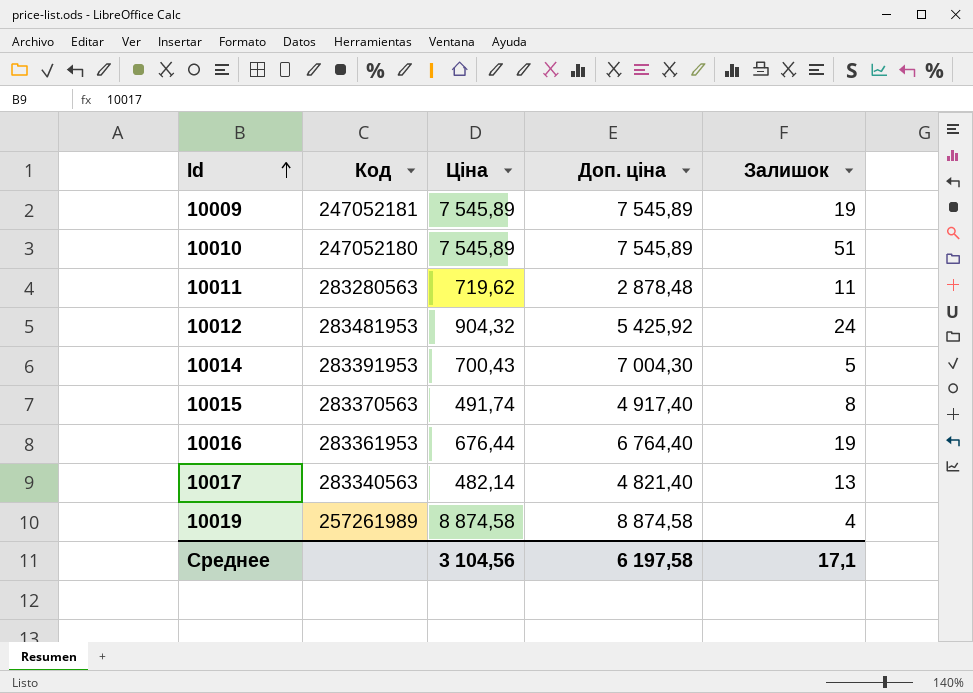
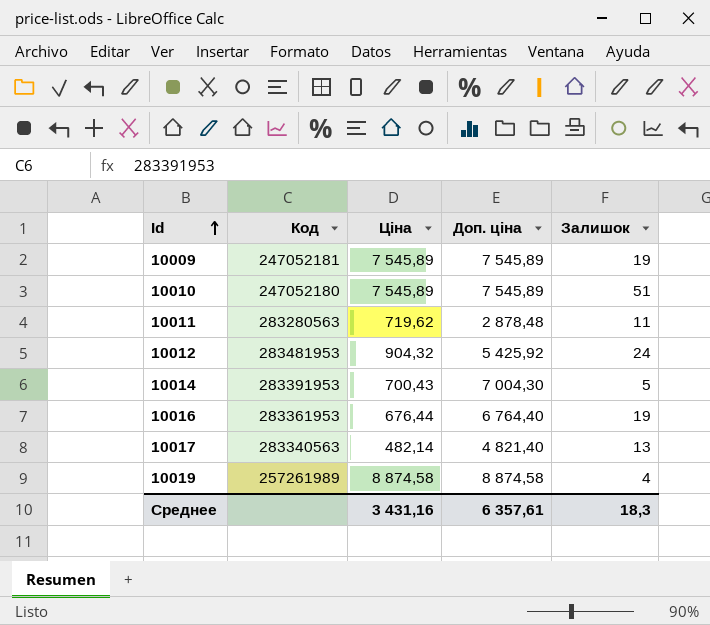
row 10015: 283370563 | 491,74 | 4 917,40 | 8 -> none
Среднее | Ціна: 3 104,56 -> 3 431,16
Среднее | Доп. ціна: 6 197,58 -> 6 357,61
Среднее | Залишок: 17,1 -> 18,3

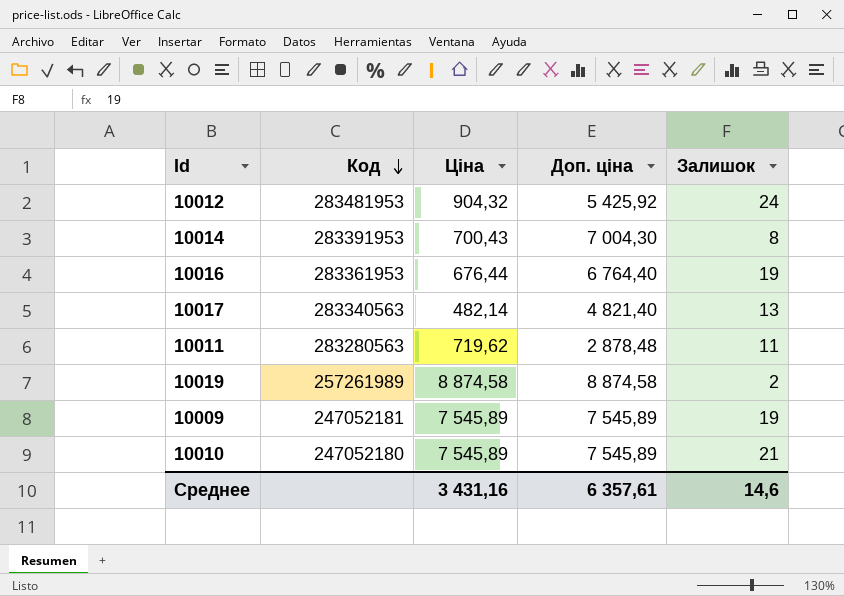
row order: Id ascending -> Код descending
10014 | Залишок: 5 -> 8
10019 | Залишок: 4 -> 2
10010 | Залишок: 51 -> 21
Среднее | Залишок: 18,3 -> 14,6

